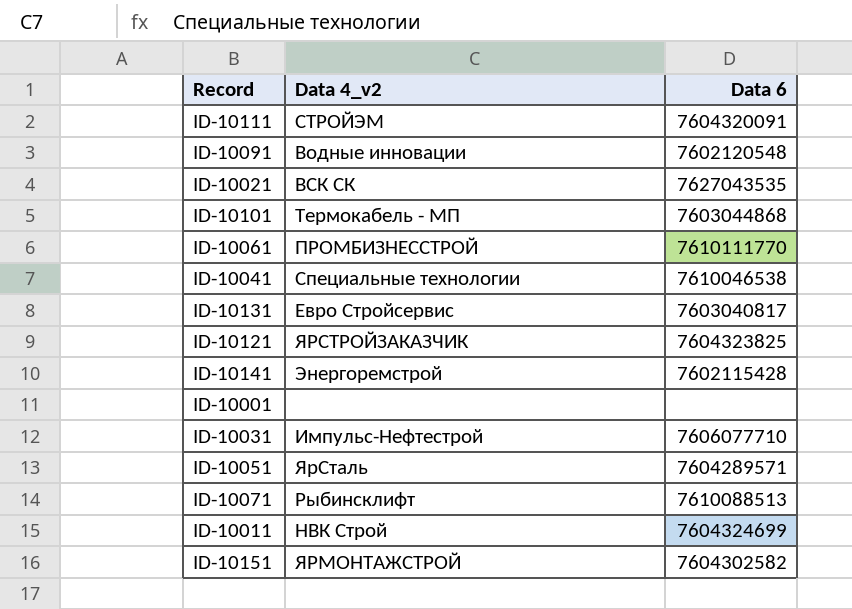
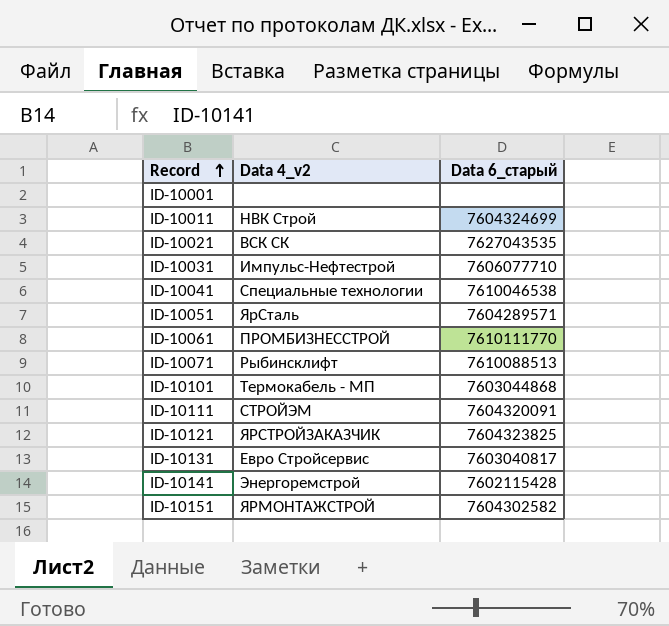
row order: none -> Record ascending
column name: Data 6 -> Data 6_старый
row ID-10091: Водные инновации | 7602120548 -> none

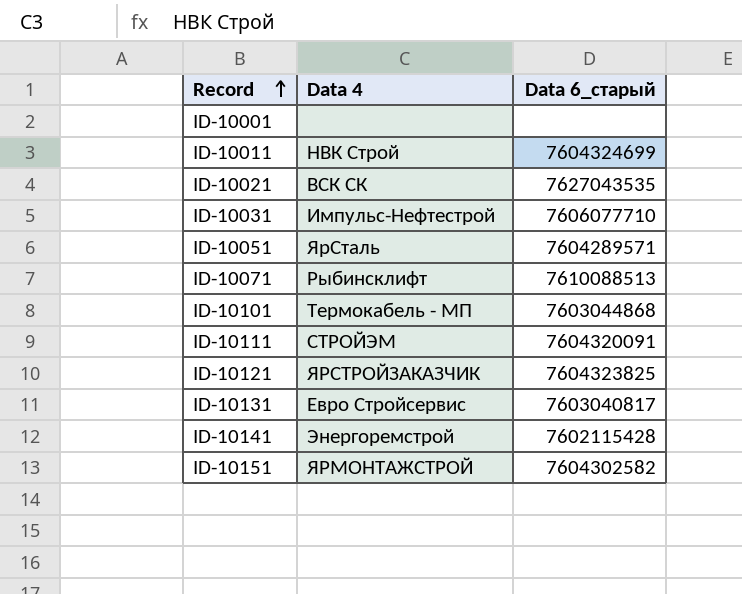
column name: Data 4_v2 -> Data 4
row ID-10041: Специальные технологии | 7610046538 -> none
row ID-10061: ПРОМБИЗНЕССТРОЙ | 7610111770 -> none

